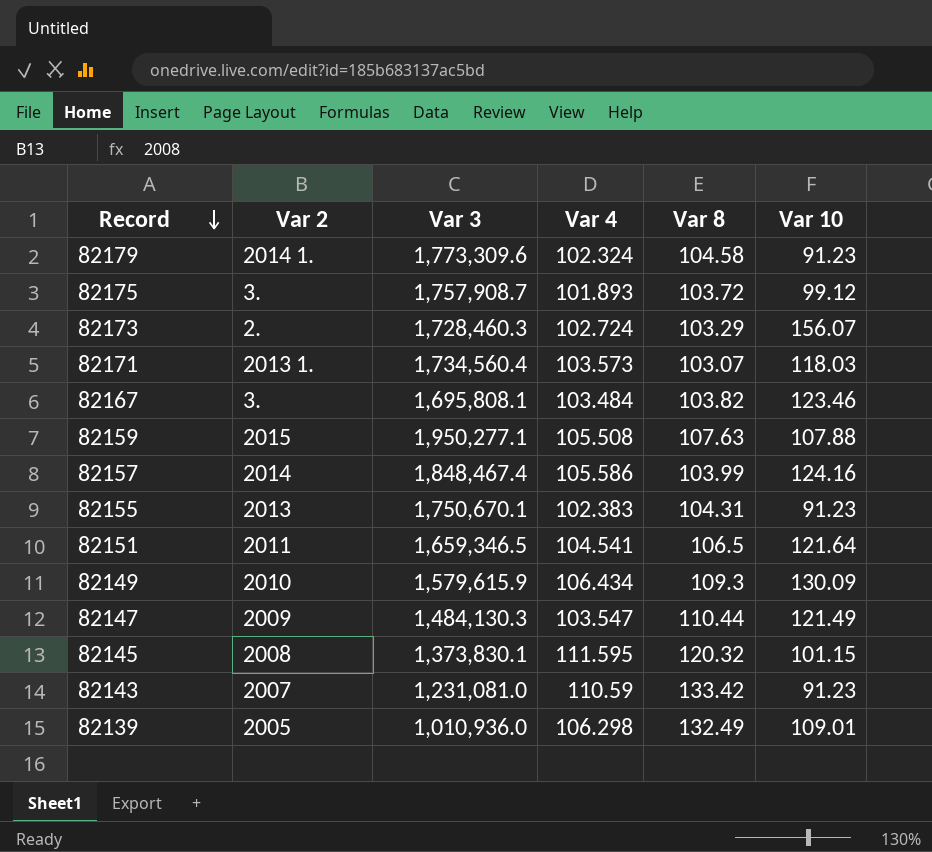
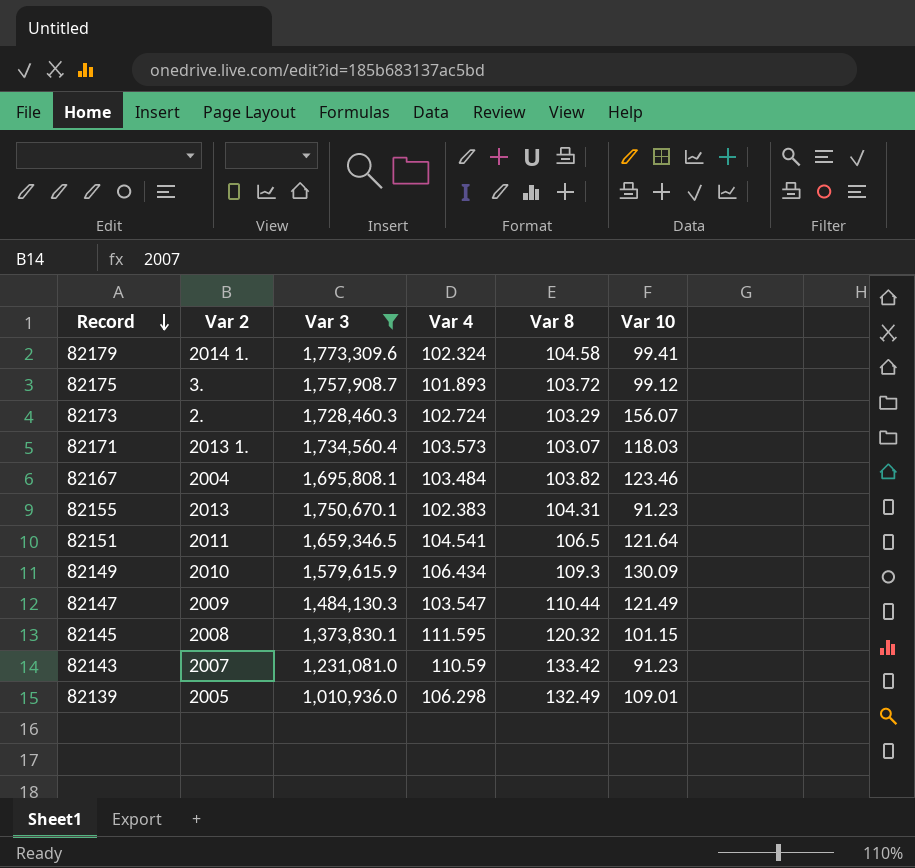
filter: none -> Var 3 <= 1,773,309.6
82179 | Var 10: 91.23 -> 99.41
82167 | Var 2: 3. -> 2004

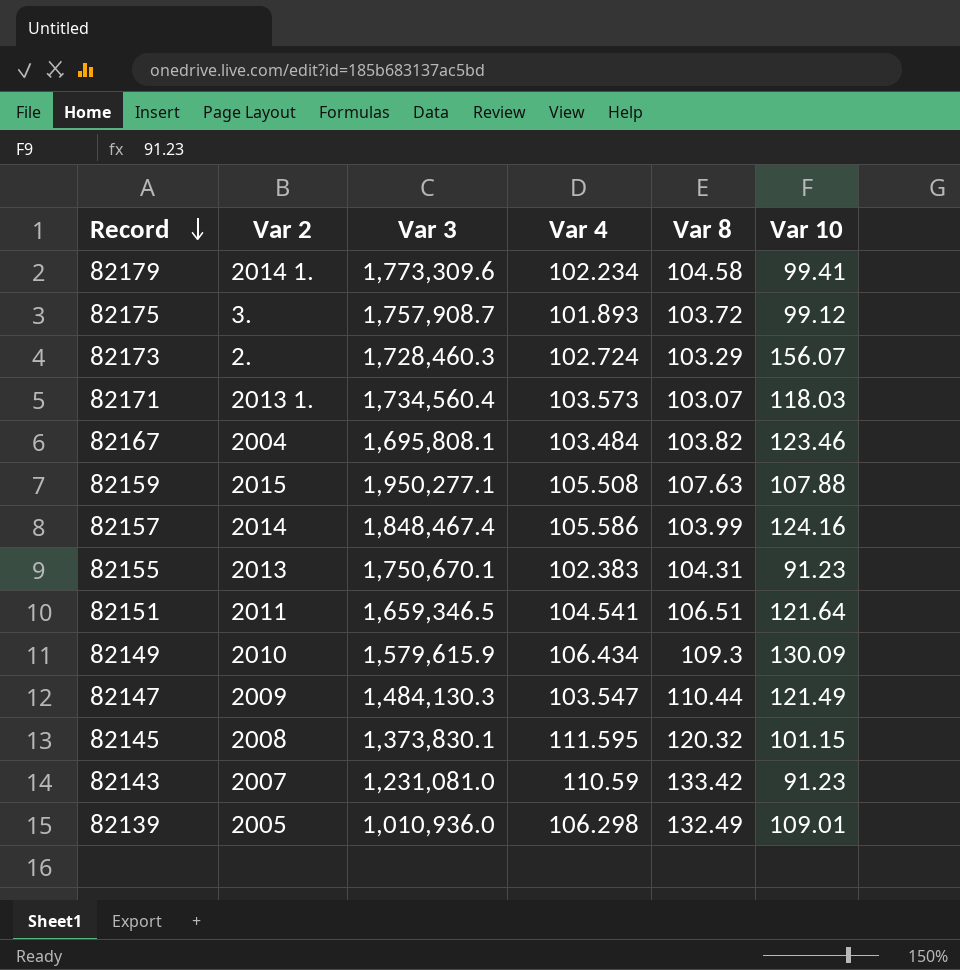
filter: Var 3 <= 1,773,309.6 -> none
82179 | Var 4: 102.324 -> 102.234
82151 | Var 8: 106.5 -> 106.51

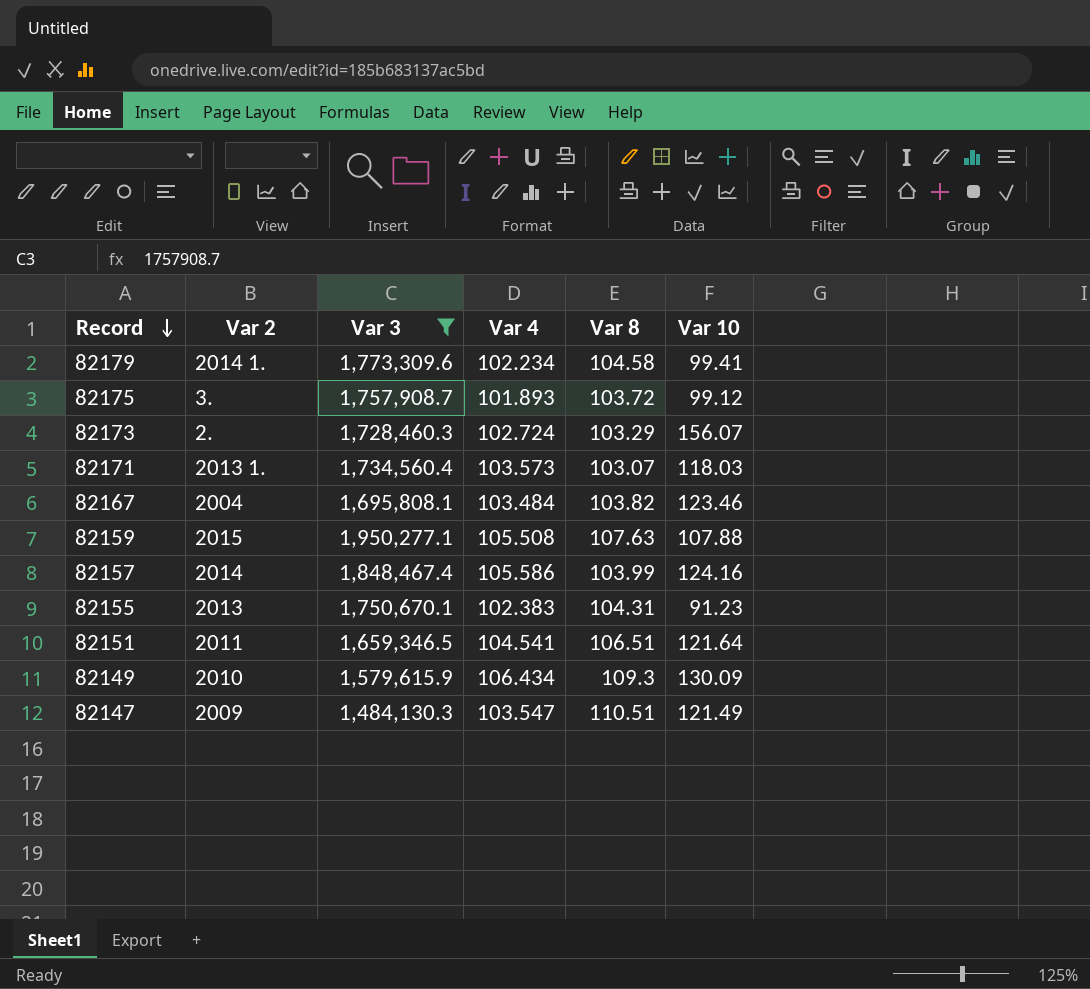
filter: none -> Var 3 >= 1,484,130.3
82147 | Var 8: 110.44 -> 110.51

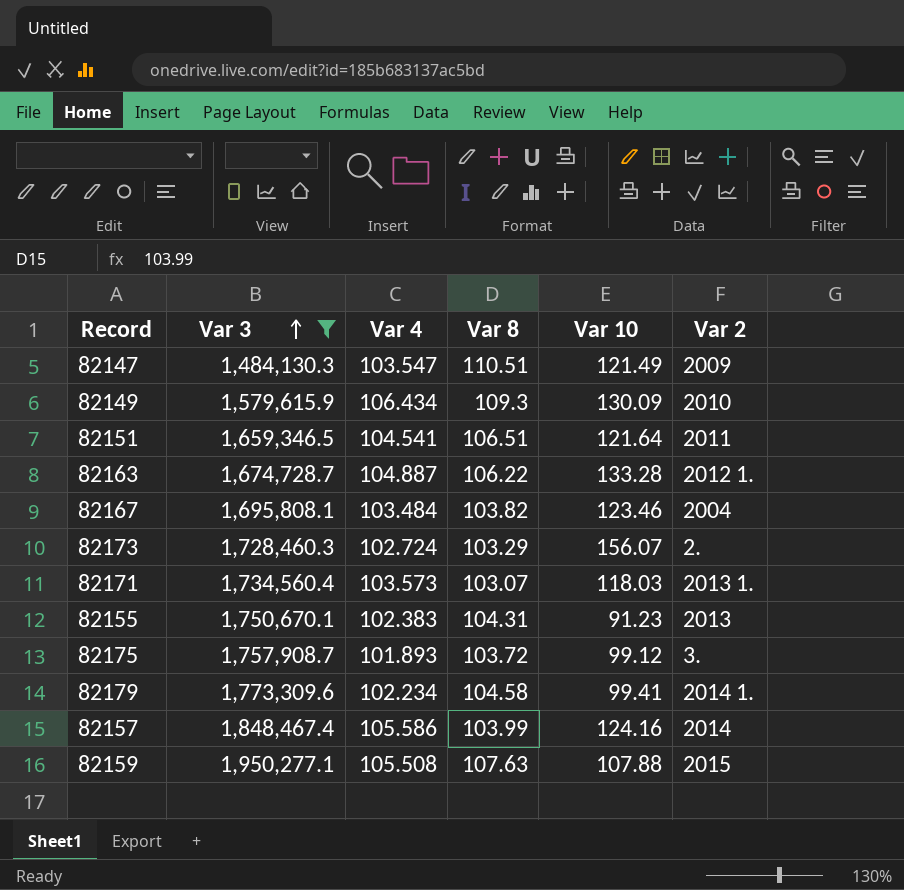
row order: Record descending -> Var 3 ascending
column Var 2 | position: 2 -> 6
row 82163: none -> 1,674,728.7 | 104.887 | 106.22 | 133.28 | 2012 1.

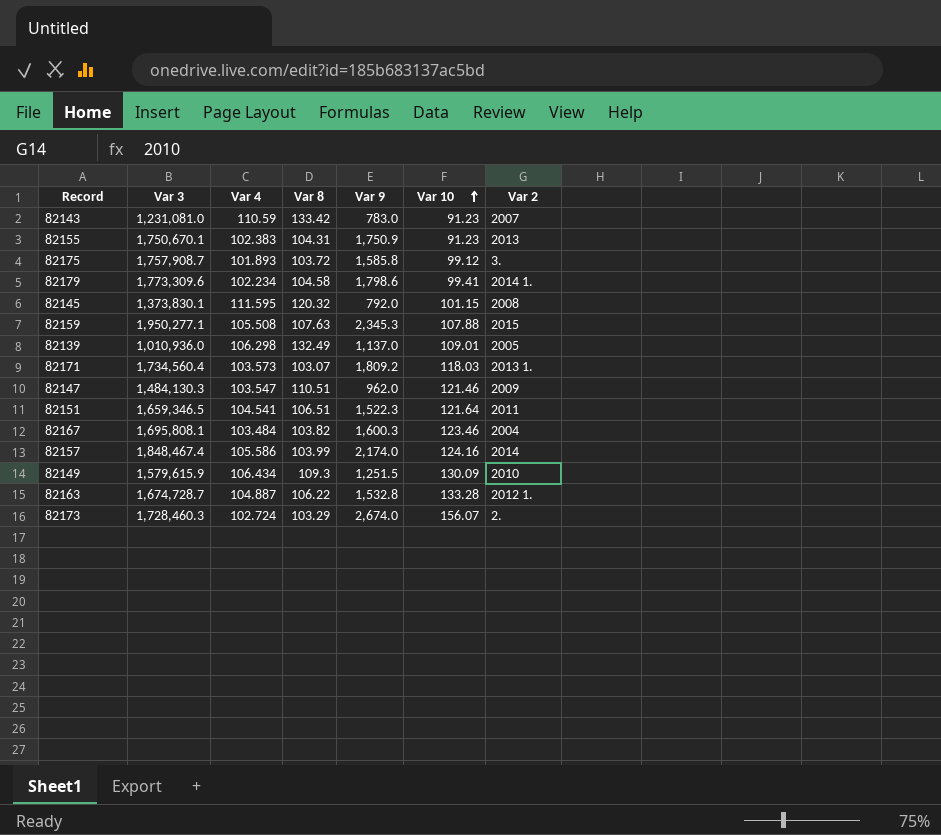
filter: Var 3 >= 1,484,130.3 -> none
row order: Var 3 ascending -> Var 10 ascending
column Var 9 | position: none -> 5
82147 | Var 10: 121.49 -> 121.46

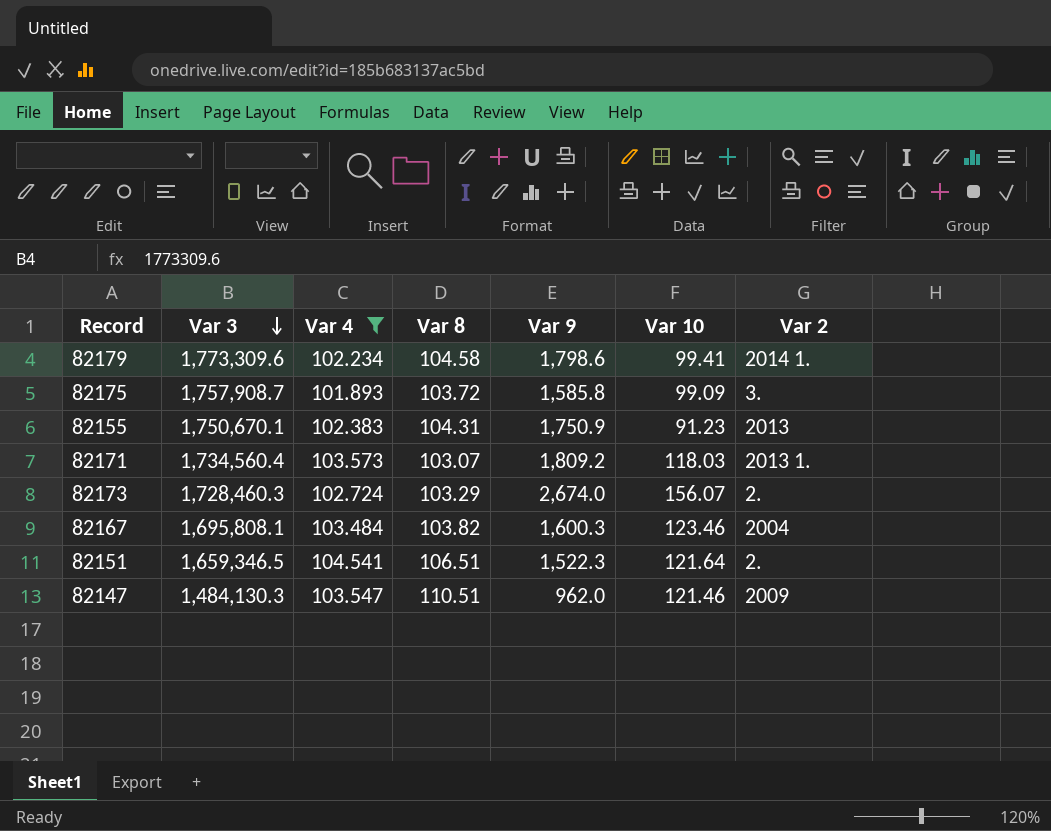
filter: none -> Var 4 <= 104.541
row order: Var 10 ascending -> Var 3 descending
82175 | Var 10: 99.12 -> 99.09
82151 | Var 2: 2011 -> 2.

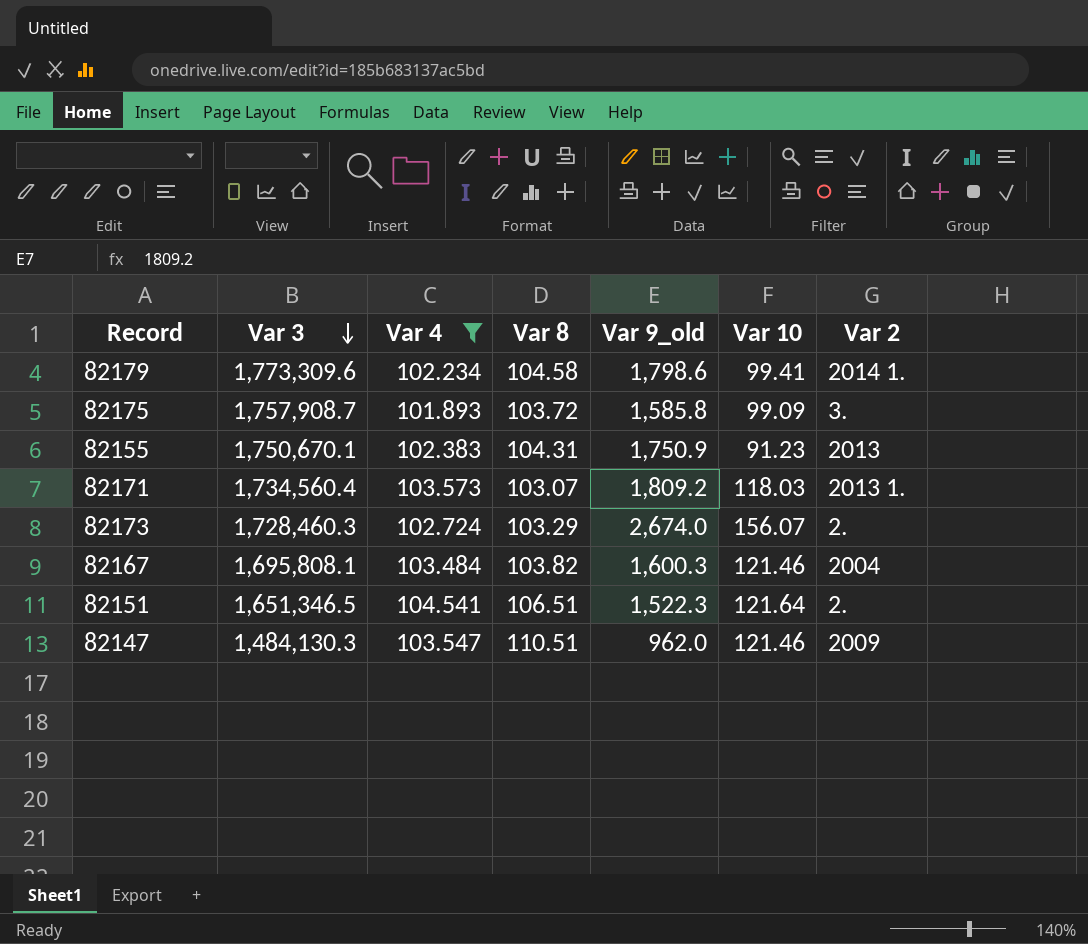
column name: Var 9 -> Var 9_old
82167 | Var 10: 123.46 -> 121.46
82151 | Var 3: 1,659,346.5 -> 1,651,346.5

